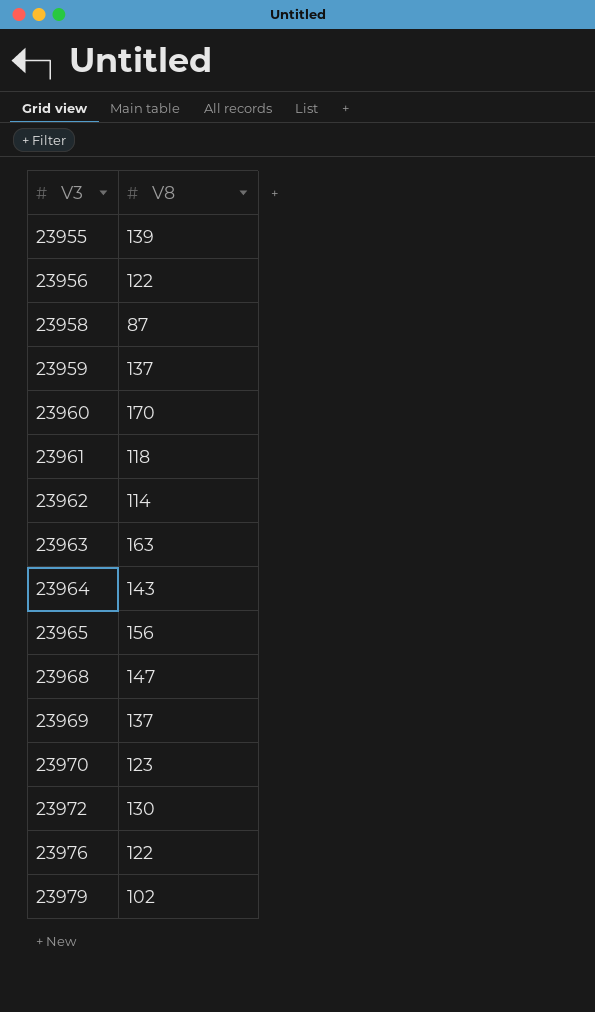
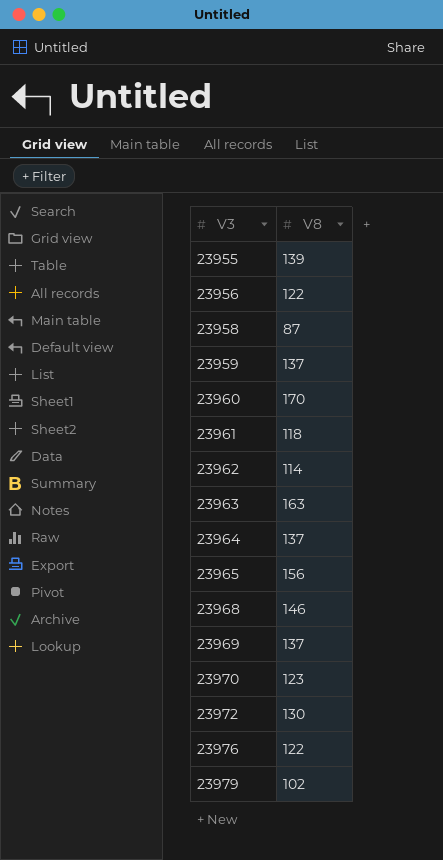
23964 | V8: 143 -> 137
23968 | V8: 147 -> 146

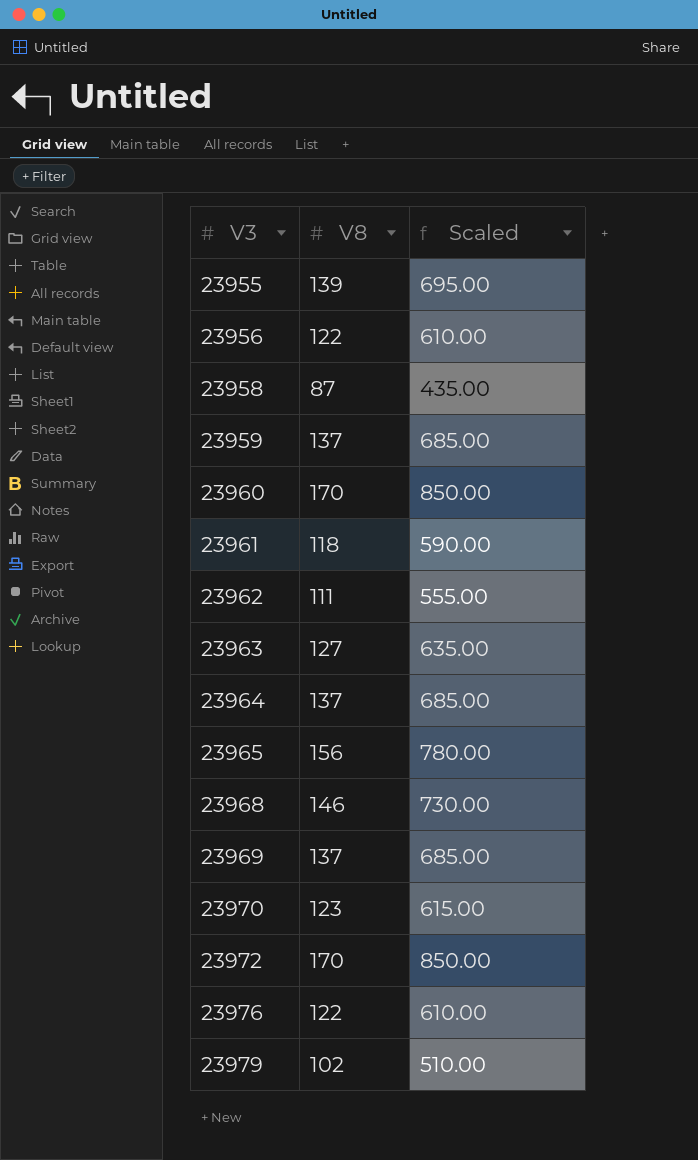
column Scaled | formula: none -> [V8] * 5
23962 | V8: 114 -> 111
23963 | V8: 163 -> 127
23972 | V8: 130 -> 170

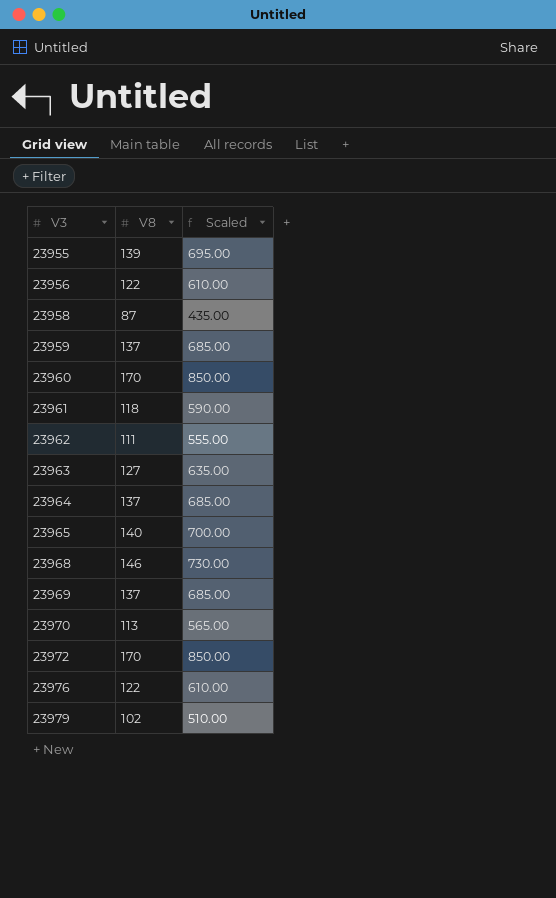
23965 | V8: 156 -> 140
23965 | Scaled: 780.00 -> 700.00
23970 | V8: 123 -> 113
23970 | Scaled: 615.00 -> 565.00

